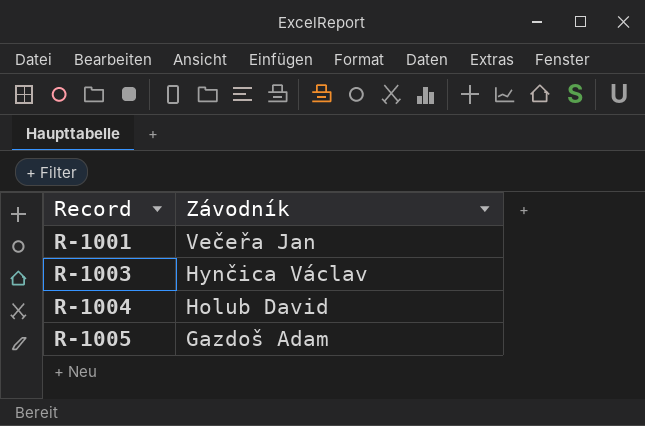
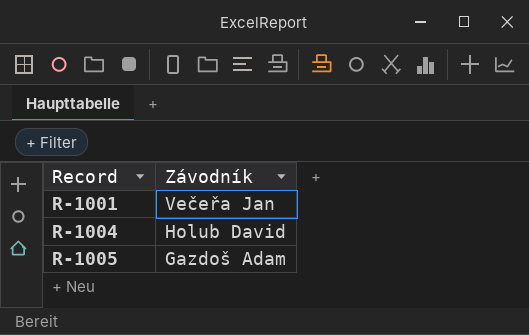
row R-1003: Hynčica Václav -> none

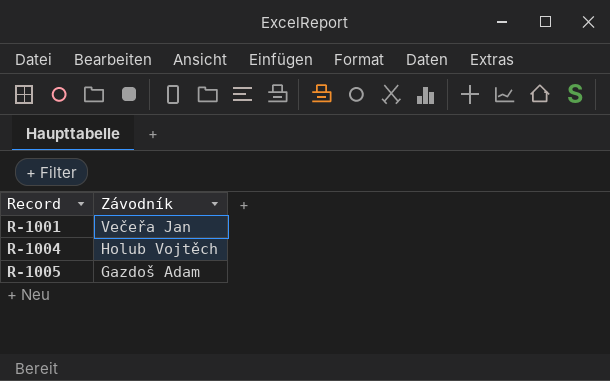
R-1004 | Závodník: Holub David -> Holub Vojtěch

